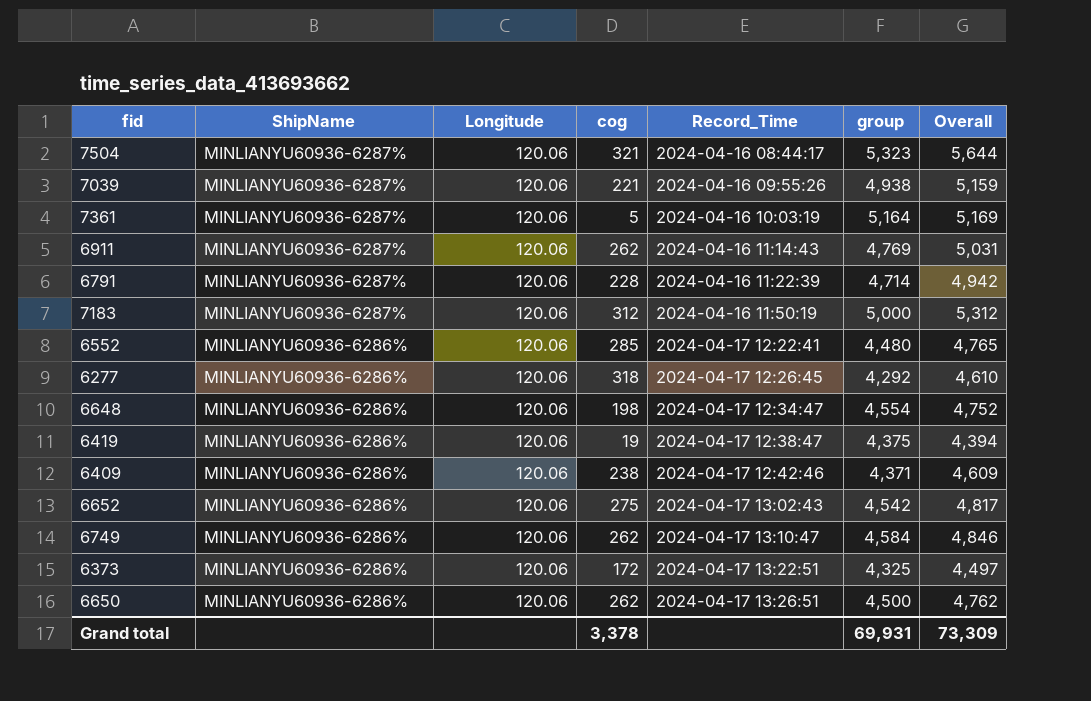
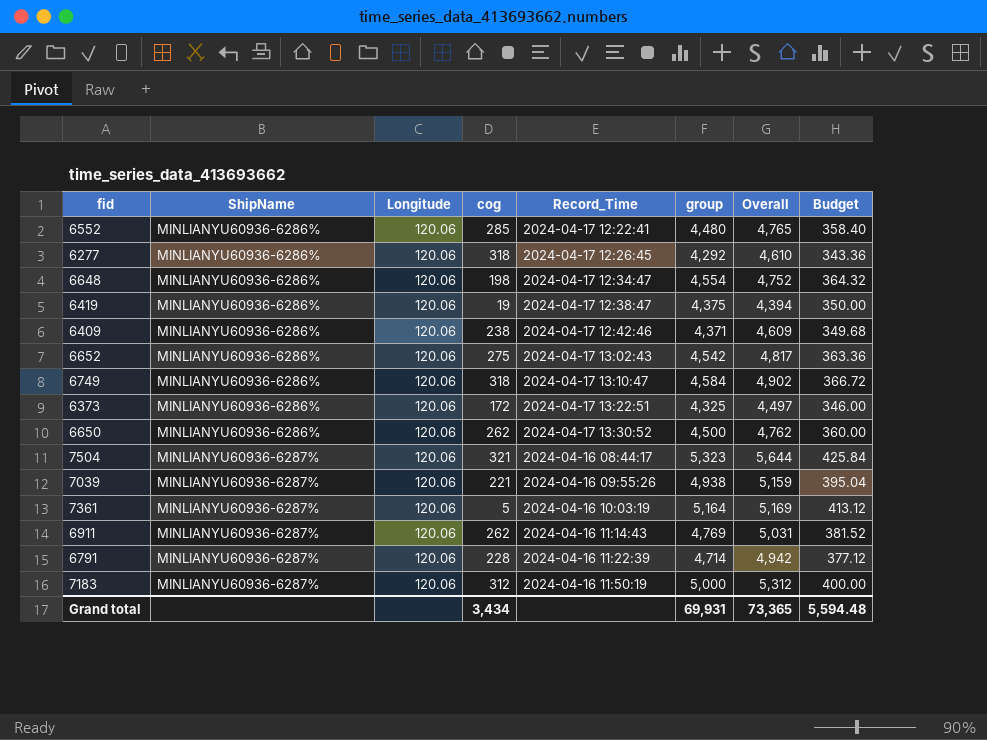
row order: ShipName descending -> ShipName ascending
column Budget | formula: none -> [group] * 0.08
6749 | cog: 262 -> 318
6749 | Overall: 4,846 -> 4,902
6650 | Record_Time: 2024-04-17 13:26:51 -> 2024-04-17 13:30:52
Grand total | cog: 3,378 -> 3,434
Grand total | Overall: 73,309 -> 73,365

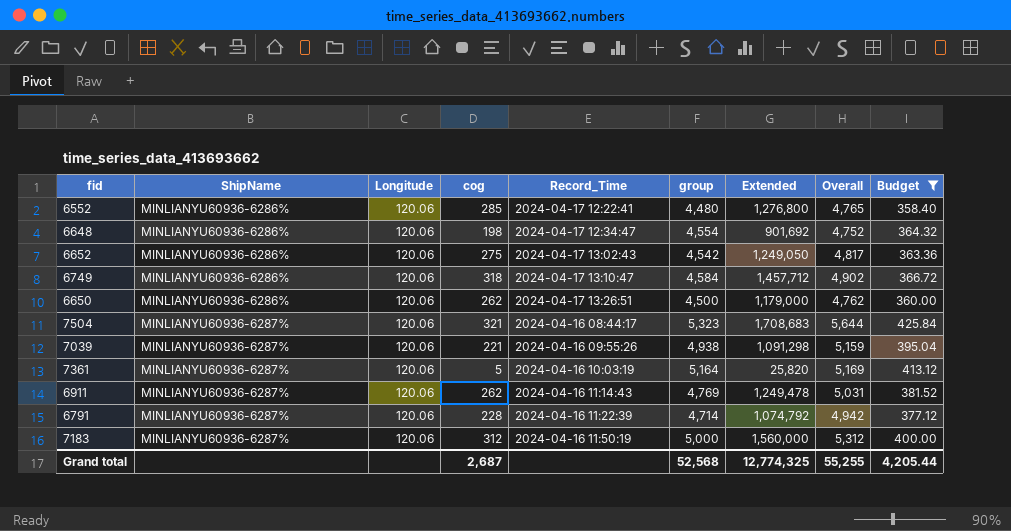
filter: none -> Budget >= 358.40
column Extended | formula: none -> [cog] * [group]
6650 | Record_Time: 2024-04-17 13:30:52 -> 2024-04-17 13:26:51
Grand total | cog: 3,434 -> 2,687
Grand total | group: 69,931 -> 52,568
Grand total | Overall: 73,365 -> 55,255
Grand total | Budget: 5,594.48 -> 4,205.44

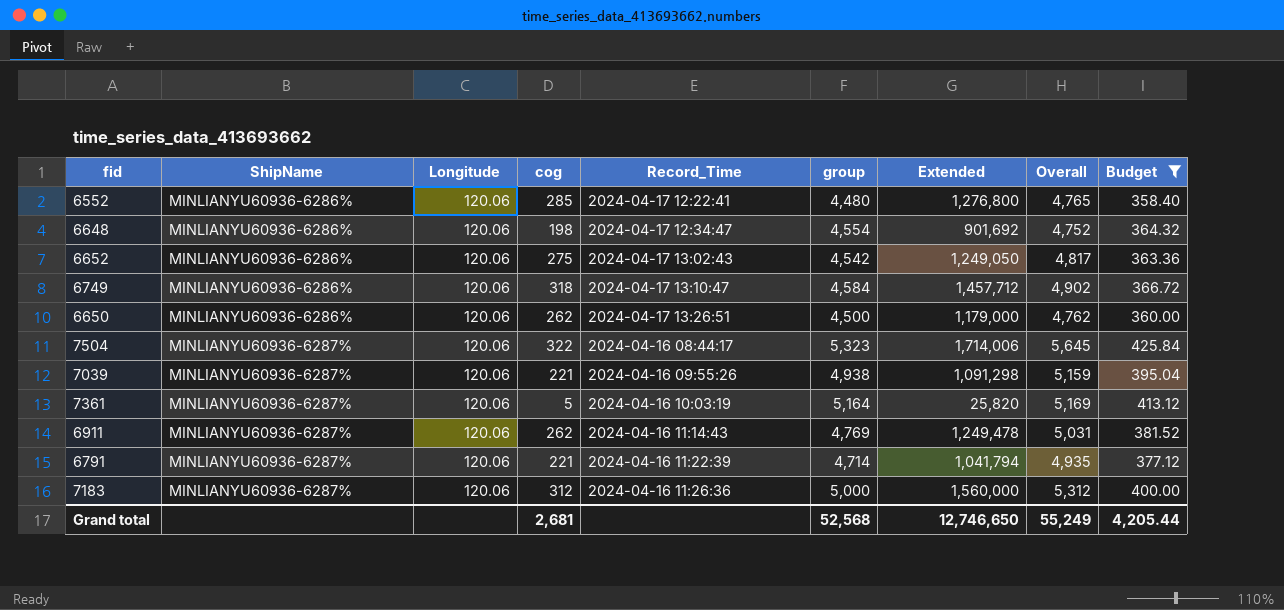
7504 | cog: 321 -> 322
7504 | Extended: 1,708,683 -> 1,714,006
7504 | Overall: 5,644 -> 5,645
6791 | cog: 228 -> 221
6791 | Extended: 1,074,792 -> 1,041,794
6791 | Overall: 4,942 -> 4,935
7183 | Record_Time: 2024-04-16 11:50:19 -> 2024-04-16 11:26:36
Grand total | cog: 2,687 -> 2,681
Grand total | Extended: 12,774,325 -> 12,746,650
Grand total | Overall: 55,255 -> 55,249

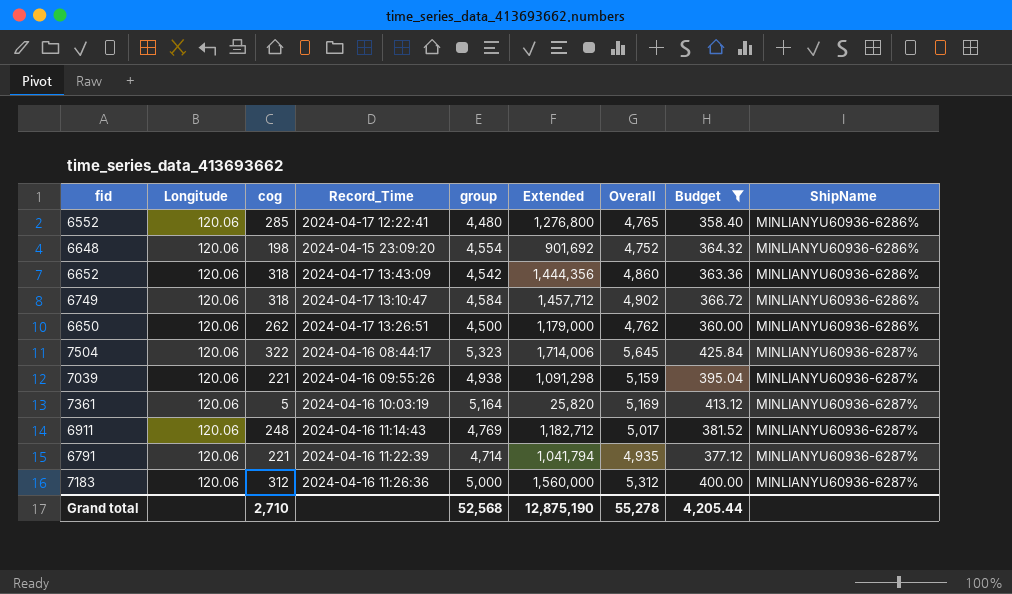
column ShipName | position: 2 -> 9
6648 | Record_Time: 2024-04-17 12:34:47 -> 2024-04-15 23:09:20
6652 | cog: 275 -> 318
6652 | Record_Time: 2024-04-17 13:02:43 -> 2024-04-17 13:43:09
6652 | Extended: 1,249,050 -> 1,444,356
6652 | Overall: 4,817 -> 4,860
6911 | cog: 262 -> 248
6911 | Extended: 1,249,478 -> 1,182,712
6911 | Overall: 5,031 -> 5,017
Grand total | cog: 2,681 -> 2,710
Grand total | Extended: 12,746,650 -> 12,875,190
Grand total | Overall: 55,249 -> 55,278

